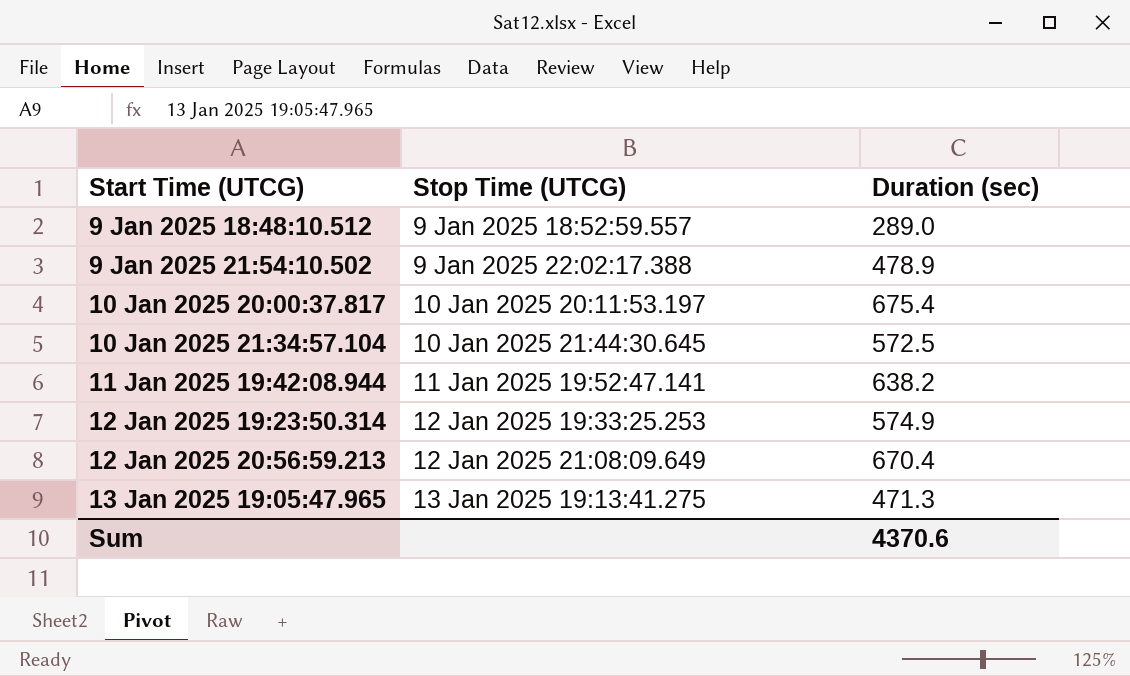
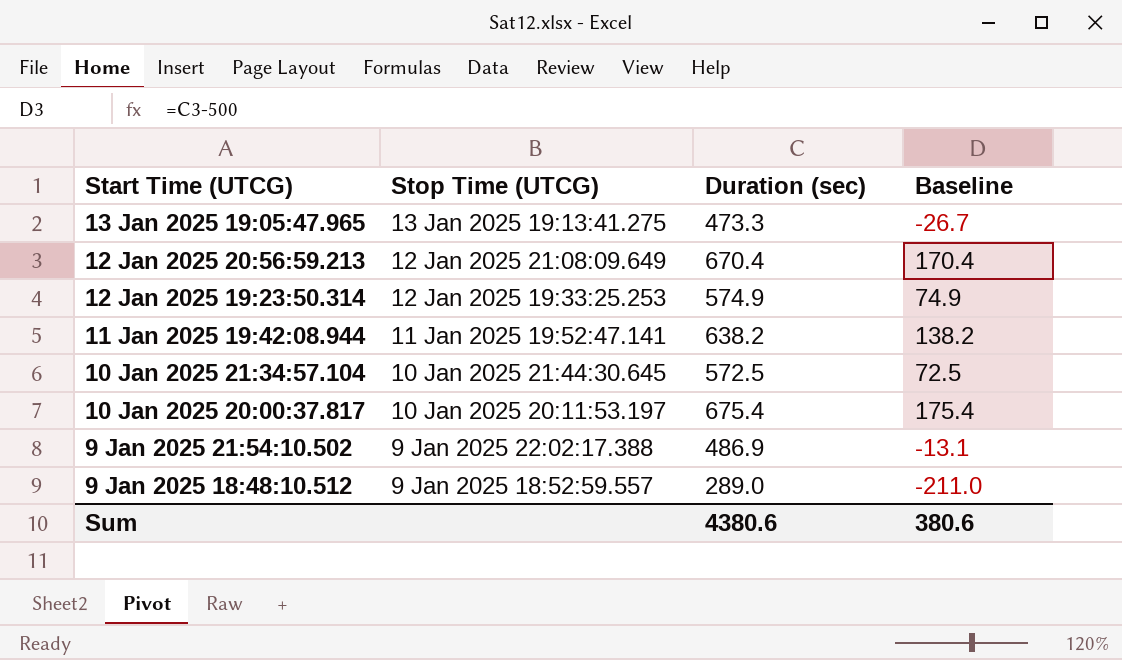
row order: Start Time (UTCG) ascending -> Start Time (UTCG) descending
column Baseline | formula: none -> [Duration (sec)] - 500
13 Jan 2025 19:05:47.965 | Duration (sec): 471.3 -> 473.3
9 Jan 2025 21:54:10.502 | Duration (sec): 478.9 -> 486.9
Sum | Duration (sec): 4370.6 -> 4380.6

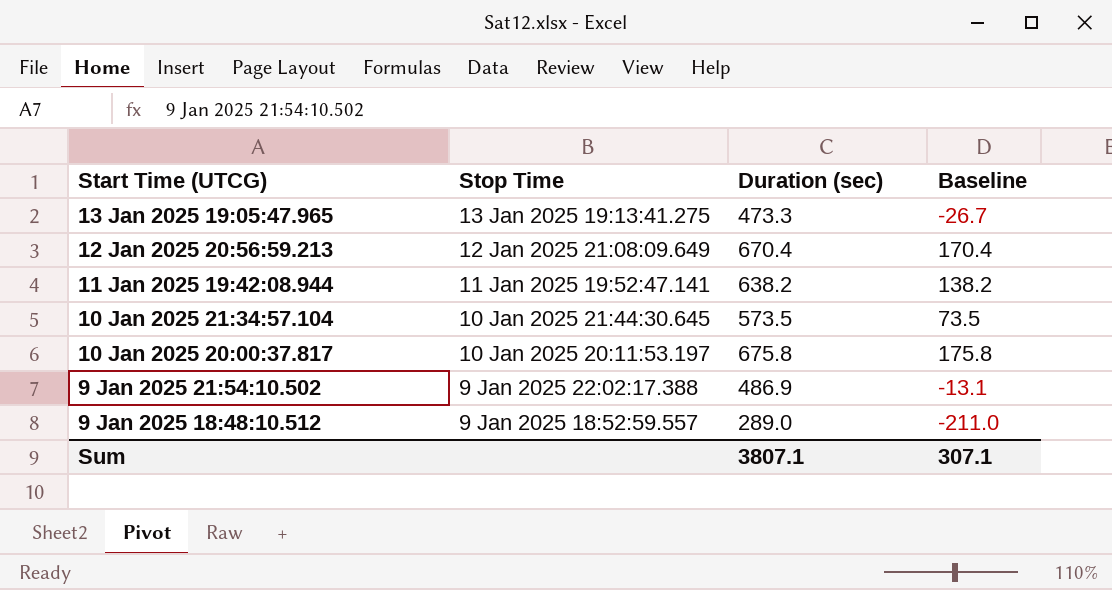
column name: Stop Time (UTCG) -> Stop Time
row 12 Jan 2025 19:23:50.314: 12 Jan 2025 19:33:25.253 | 574.9 | 74.9 -> none
10 Jan 2025 21:34:57.104 | Duration (sec): 572.5 -> 573.5
10 Jan 2025 21:34:57.104 | Baseline: 72.5 -> 73.5
10 Jan 2025 20:00:37.817 | Duration (sec): 675.4 -> 675.8
10 Jan 2025 20:00:37.817 | Baseline: 175.4 -> 175.8
Sum | Duration (sec): 4380.6 -> 3807.1
Sum | Baseline: 380.6 -> 307.1

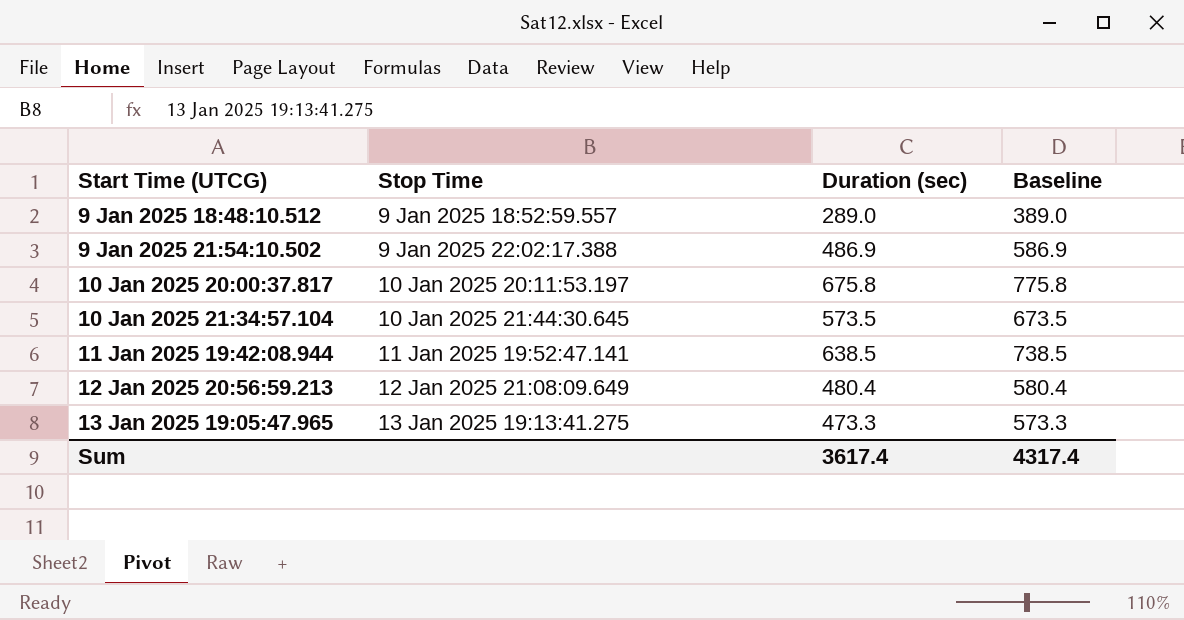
row order: Start Time (UTCG) descending -> Start Time (UTCG) ascending
column Baseline | formula: [Duration (sec)] - 500 -> [Duration (sec)] + 100
11 Jan 2025 19:42:08.944 | Duration (sec): 638.2 -> 638.5
12 Jan 2025 20:56:59.213 | Duration (sec): 670.4 -> 480.4
Sum | Duration (sec): 3807.1 -> 3617.4
Sum | Baseline: 307.1 -> 4317.4

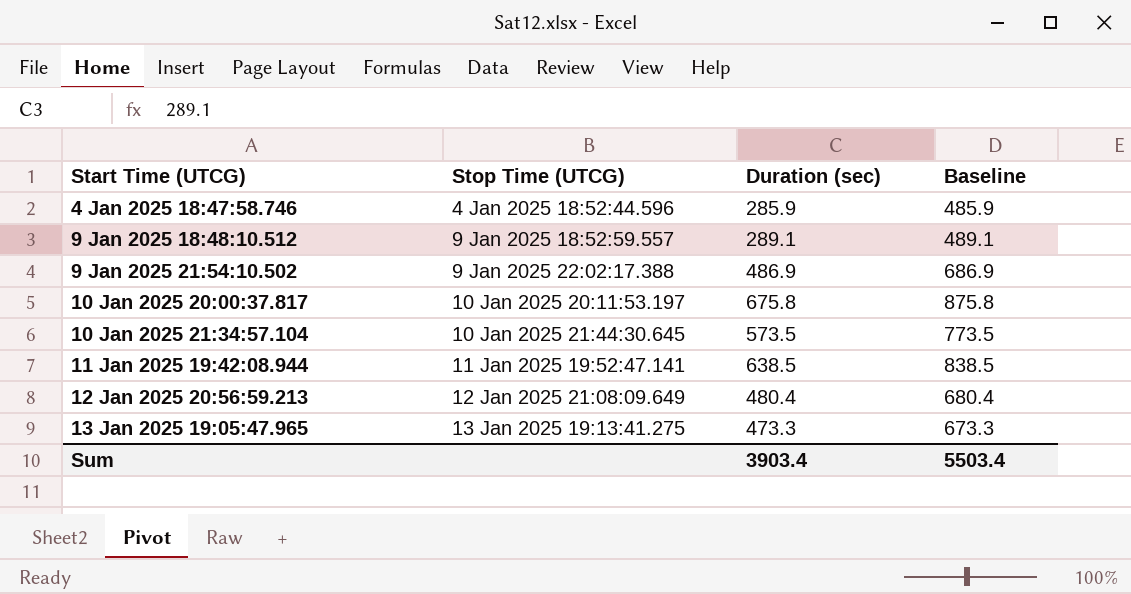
column name: Stop Time -> Stop Time (UTCG)
column Baseline | formula: [Duration (sec)] + 100 -> [Duration (sec)] + 200
row 4 Jan 2025 18:47:58.746: none -> 4 Jan 2025 18:52:44.596 | 285.9 | 485.9
9 Jan 2025 18:48:10.512 | Duration (sec): 289.0 -> 289.1
Sum | Duration (sec): 3617.4 -> 3903.4
Sum | Baseline: 4317.4 -> 5503.4

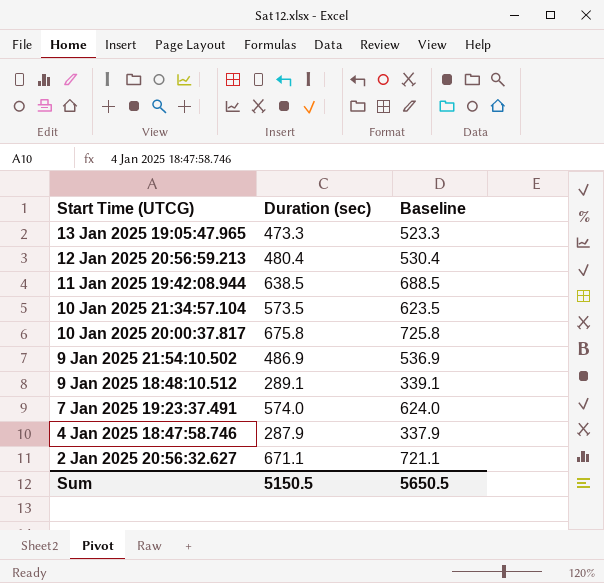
row order: Start Time (UTCG) ascending -> Start Time (UTCG) descending
column Stop Time (UTCG) | position: 2 -> none
column Baseline | formula: [Duration (sec)] + 200 -> [Duration (sec)] + 50
row 7 Jan 2025 19:23:37.491: none -> 574.0 | 624.0
4 Jan 2025 18:47:58.746 | Duration (sec): 285.9 -> 287.9
row 2 Jan 2025 20:56:32.627: none -> 671.1 | 721.1
Sum | Duration (sec): 3903.4 -> 5150.5
Sum | Baseline: 5503.4 -> 5650.5

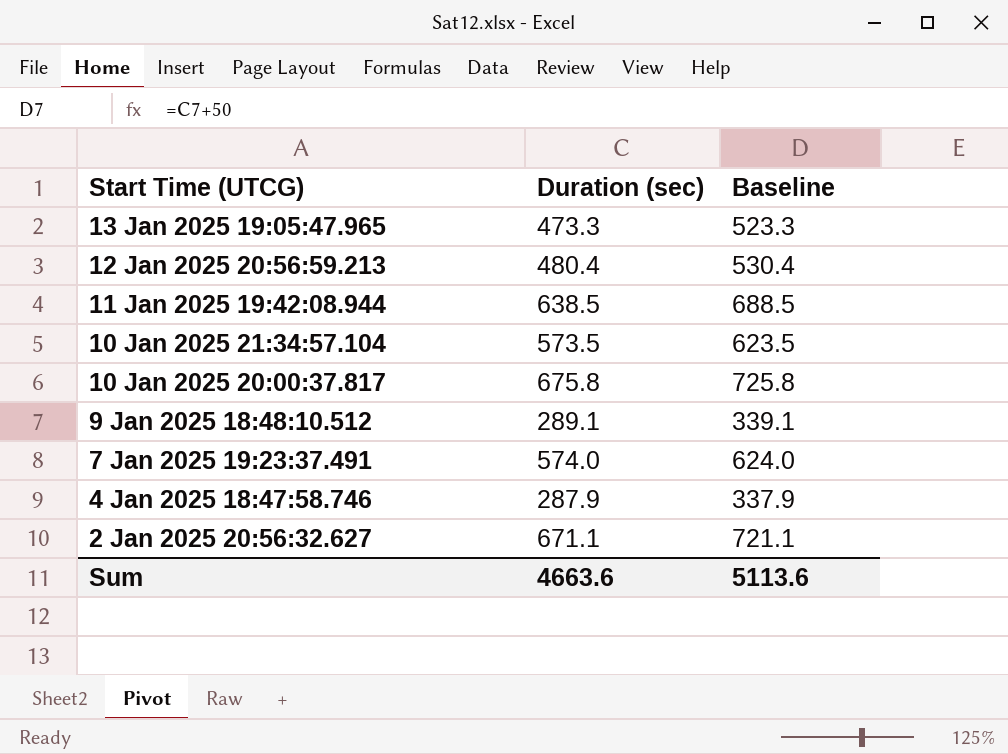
row 9 Jan 2025 21:54:10.502: 486.9 | 536.9 -> none
Sum | Duration (sec): 5150.5 -> 4663.6
Sum | Baseline: 5650.5 -> 5113.6

